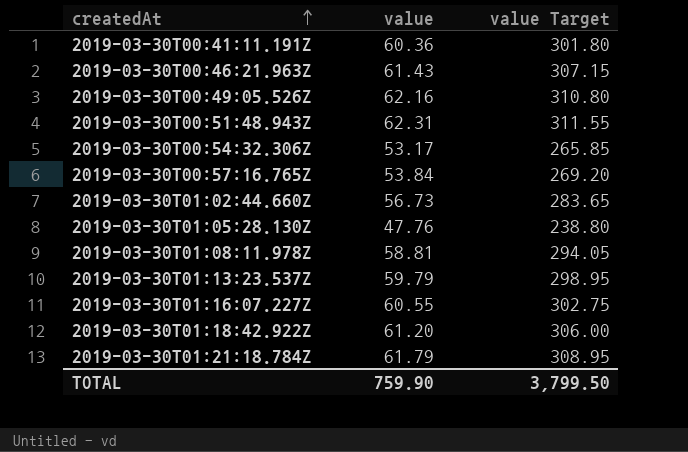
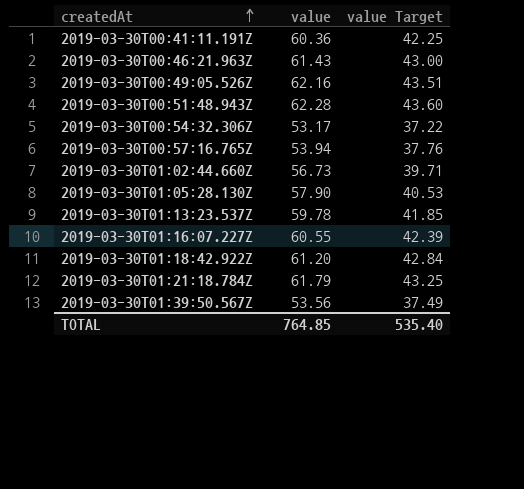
column value Target | formula: [value] * 5 -> [value] * 0.7
row 2019-03-30T01:08:11.978Z: 58.81 | 294.05 -> none
2019-03-30T00:51:48.943Z | value: 62.31 -> 62.28
2019-03-30T00:57:16.765Z | value: 53.84 -> 53.94
2019-03-30T01:05:28.130Z | value: 47.76 -> 57.90
2019-03-30T01:13:23.537Z | value: 59.79 -> 59.78
row 2019-03-30T01:39:50.567Z: none -> 53.56 | 37.49
TOTAL | value: 759.90 -> 764.85
TOTAL | value Target: 3,799.50 -> 535.40

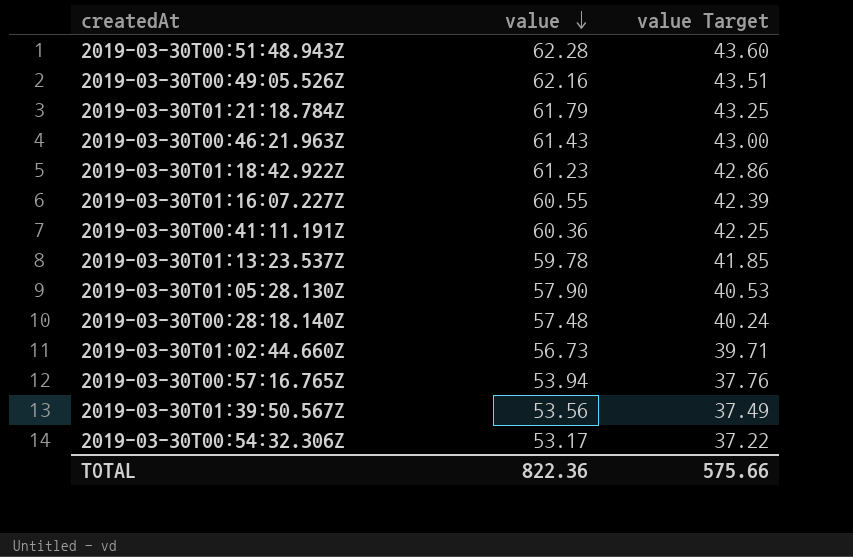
row order: createdAt ascending -> value descending
2019-03-30T01:18:42.922Z | value: 61.20 -> 61.23
2019-03-30T01:18:42.922Z | value Target: 42.84 -> 42.86
row 2019-03-30T00:28:18.140Z: none -> 57.48 | 40.24
TOTAL | value: 764.85 -> 822.36
TOTAL | value Target: 535.40 -> 575.66

